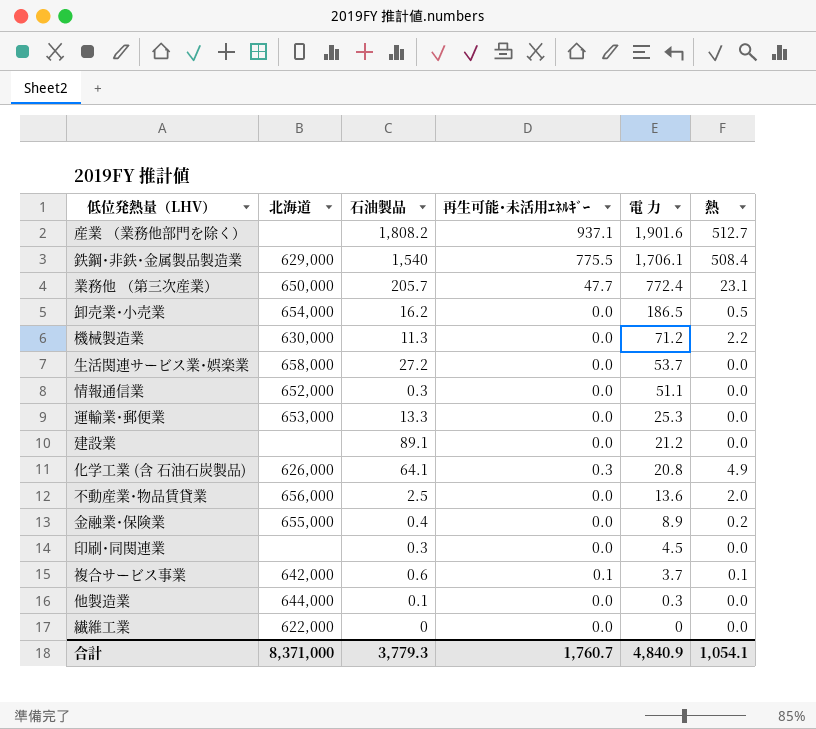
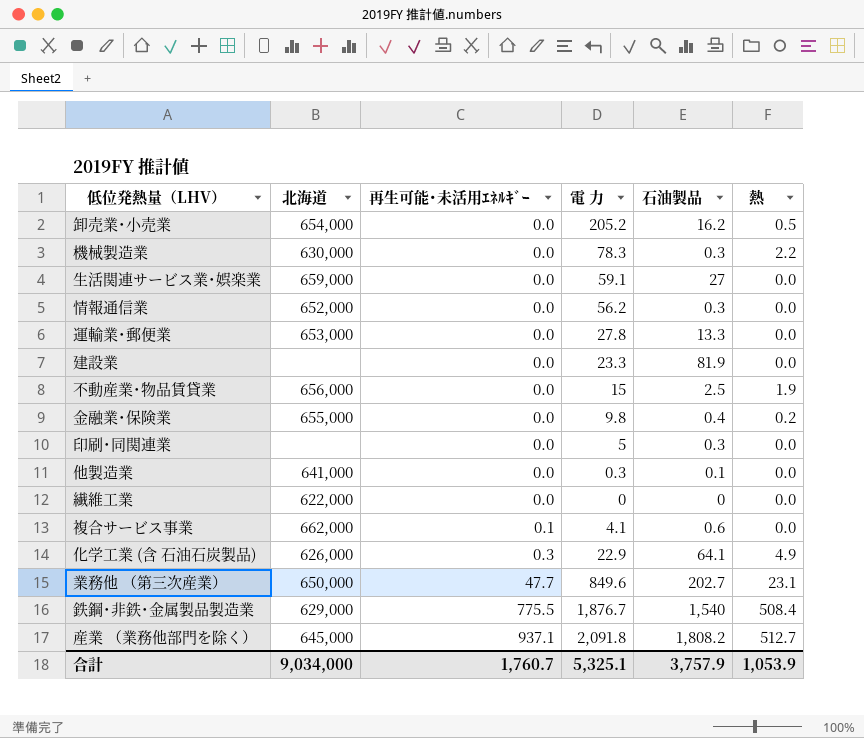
row order: 電 力 descending -> 再生可能･未活用ｴﾈﾙｷﾞｰ ascending
column 石油製品 | position: 3 -> 5
卸売業･小売業 | 電 力: 186.5 -> 205.2
機械製造業 | 電 力: 71.2 -> 78.3
機械製造業 | 石油製品: 11.3 -> 0.3
生活関連サービス業･娯楽業 | 北海道: 658,000 -> 659,000
生活関連サービス業･娯楽業 | 電 力: 53.7 -> 59.1
生活関連サービス業･娯楽業 | 石油製品: 27.2 -> 27
情報通信業 | 電 力: 51.1 -> 56.2
運輸業･郵便業 | 電 力: 25.3 -> 27.8
建設業 | 電 力: 21.2 -> 23.3
建設業 | 石油製品: 89.1 -> 81.9
不動産業･物品賃貸業 | 電 力: 13.6 -> 15
不動産業･物品賃貸業 | 熱: 2.0 -> 1.9
金融業･保険業 | 電 力: 8.9 -> 9.8
印刷･同関連業 | 電 力: 4.5 -> 5
他製造業 | 北海道: 644,000 -> 641,000
複合サービス事業 | 北海道: 642,000 -> 662,000
複合サービス事業 | 電 力: 3.7 -> 4.1
複合サービス事業 | 熱: 0.1 -> 0.0
化学工業 (含 石油石炭製品) | 電 力: 20.8 -> 22.9
業務他 （第三次産業） | 電 力: 772.4 -> 849.6
業務他 （第三次産業） | 石油製品: 205.7 -> 202.7
鉄鋼･非鉄･金属製品製造業 | 電 力: 1,706.1 -> 1,876.7
産業 （業務他部門を除く） | 北海道: none -> 645,000
産業 （業務他部門を除く） | 電 力: 1,901.6 -> 2,091.8
合計 | 北海道: 8,371,000 -> 9,034,000
合計 | 電 力: 4,840.9 -> 5,325.1
合計 | 石油製品: 3,779.3 -> 3,757.9
合計 | 熱: 1,054.1 -> 1,053.9

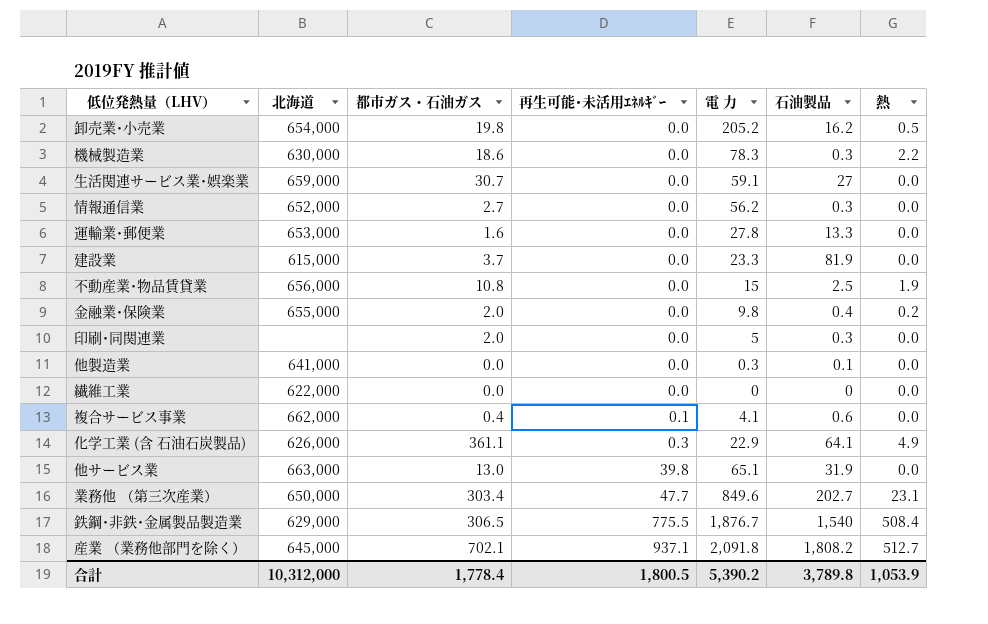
column 都市ガス・石油ガス | position: none -> 3
建設業 | 北海道: none -> 615,000
row 他サービス業: none -> 663,000 | 13.0 | 39.8 | 65.1 | 31.9 | 0.0
合計 | 北海道: 9,034,000 -> 10,312,000
合計 | 再生可能･未活用ｴﾈﾙｷﾞｰ: 1,760.7 -> 1,800.5
合計 | 電 力: 5,325.1 -> 5,390.2
合計 | 石油製品: 3,757.9 -> 3,789.8

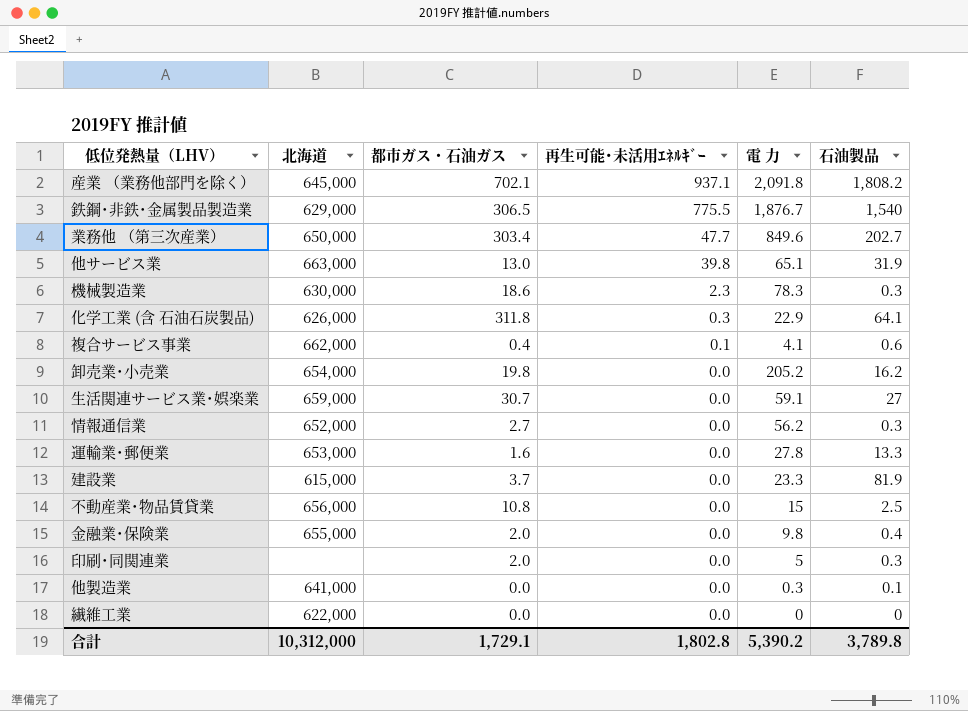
row order: 再生可能･未活用ｴﾈﾙｷﾞｰ ascending -> 再生可能･未活用ｴﾈﾙｷﾞｰ descending
column 熱 | position: 7 -> none
機械製造業 | 再生可能･未活用ｴﾈﾙｷﾞｰ: 0.0 -> 2.3
化学工業 (含 石油石炭製品) | 都市ガス・石油ガス: 361.1 -> 311.8
合計 | 都市ガス・石油ガス: 1,778.4 -> 1,729.1
合計 | 再生可能･未活用ｴﾈﾙｷﾞｰ: 1,800.5 -> 1,802.8

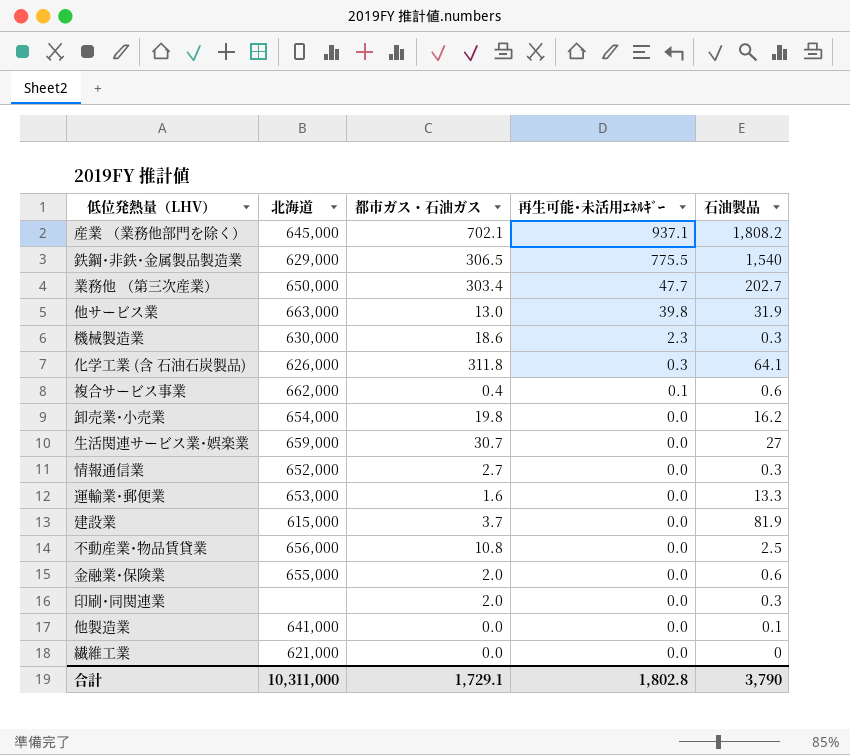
column 電 力 | position: 5 -> none
金融業･保険業 | 石油製品: 0.4 -> 0.6
繊維工業 | 北海道: 622,000 -> 621,000
合計 | 北海道: 10,312,000 -> 10,311,000
合計 | 石油製品: 3,789.8 -> 3,790

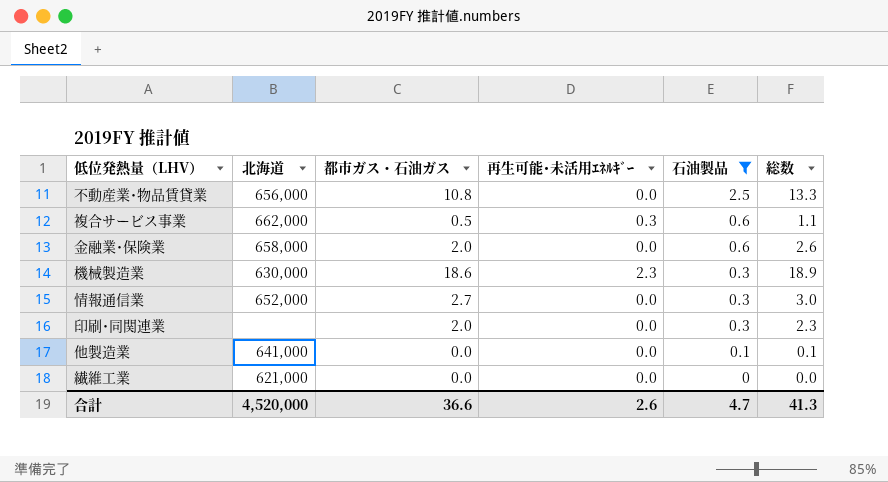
filter: none -> 石油製品 <= 2.5
row order: 再生可能･未活用ｴﾈﾙｷﾞｰ descending -> 石油製品 descending
column 総数 | formula: none -> [都市ガス・石油ガス] + [石油製品]
複合サービス事業 | 都市ガス・石油ガス: 0.4 -> 0.5
複合サービス事業 | 再生可能･未活用ｴﾈﾙｷﾞｰ: 0.1 -> 0.3
金融業･保険業 | 北海道: 655,000 -> 658,000
合計 | 北海道: 10,311,000 -> 4,520,000
合計 | 都市ガス・石油ガス: 1,729.1 -> 36.6
合計 | 再生可能･未活用ｴﾈﾙｷﾞｰ: 1,802.8 -> 2.6
合計 | 石油製品: 3,790 -> 4.7

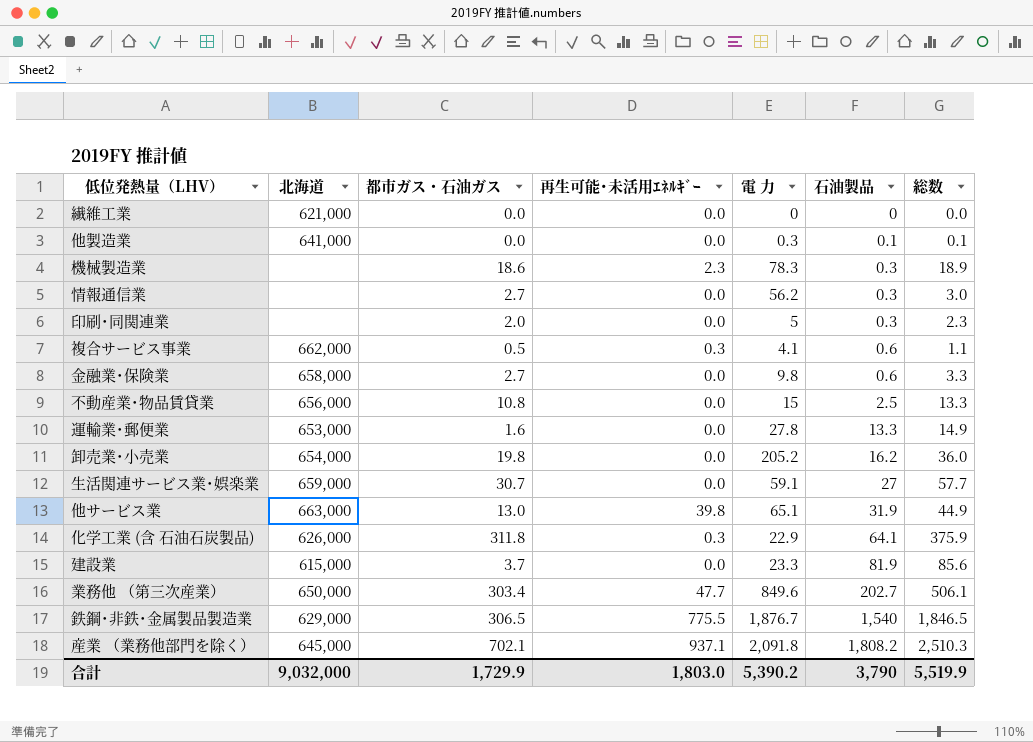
filter: 石油製品 <= 2.5 -> none
row order: 石油製品 descending -> 石油製品 ascending
column 電 力 | position: none -> 5
機械製造業 | 北海道: 630,000 -> none
情報通信業 | 北海道: 652,000 -> none
金融業･保険業 | 都市ガス・石油ガス: 2.0 -> 2.7
金融業･保険業 | 総数: 2.6 -> 3.3
合計 | 北海道: 4,520,000 -> 9,032,000
合計 | 都市ガス・石油ガス: 36.6 -> 1,729.9
合計 | 再生可能･未活用ｴﾈﾙｷﾞｰ: 2.6 -> 1,803.0
合計 | 石油製品: 4.7 -> 3,790
合計 | 総数: 41.3 -> 5,519.9

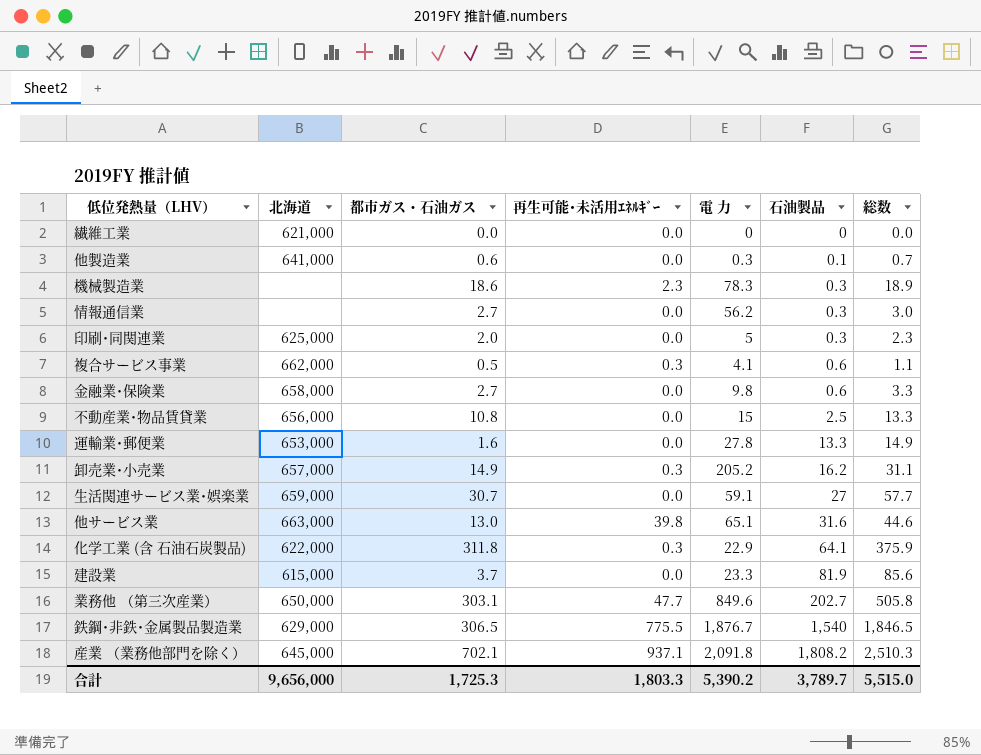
他製造業 | 都市ガス・石油ガス: 0.0 -> 0.6
他製造業 | 総数: 0.1 -> 0.7
印刷･同関連業 | 北海道: none -> 625,000
卸売業･小売業 | 北海道: 654,000 -> 657,000
卸売業･小売業 | 都市ガス・石油ガス: 19.8 -> 14.9
卸売業･小売業 | 再生可能･未活用ｴﾈﾙｷﾞｰ: 0.0 -> 0.3
卸売業･小売業 | 総数: 36.0 -> 31.1
他サービス業 | 石油製品: 31.9 -> 31.6
他サービス業 | 総数: 44.9 -> 44.6
化学工業 (含 石油石炭製品) | 北海道: 626,000 -> 622,000
業務他 （第三次産業） | 都市ガス・石油ガス: 303.4 -> 303.1
業務他 （第三次産業） | 総数: 506.1 -> 505.8
合計 | 北海道: 9,032,000 -> 9,656,000
合計 | 都市ガス・石油ガス: 1,729.9 -> 1,725.3
合計 | 再生可能･未活用ｴﾈﾙｷﾞｰ: 1,803.0 -> 1,803.3
合計 | 石油製品: 3,790 -> 3,789.7
合計 | 総数: 5,519.9 -> 5,515.0

